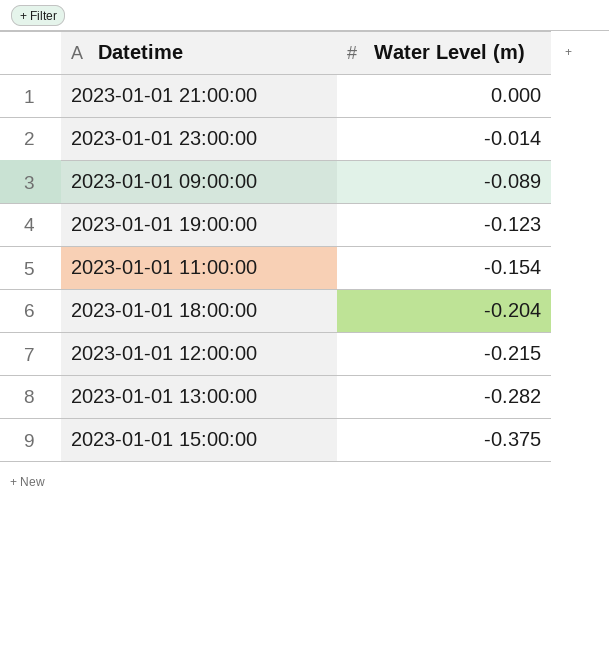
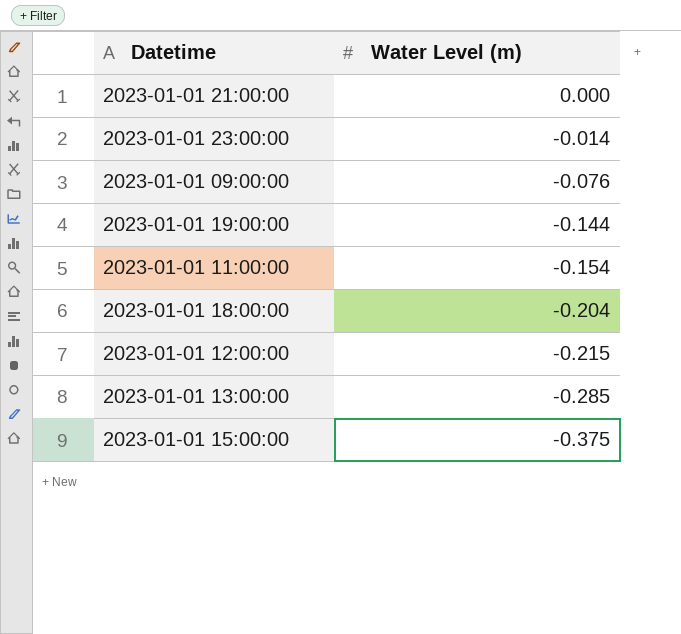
2023-01-01 09:00:00 | Water Level (m): -0.089 -> -0.076
2023-01-01 19:00:00 | Water Level (m): -0.123 -> -0.144
2023-01-01 13:00:00 | Water Level (m): -0.282 -> -0.285

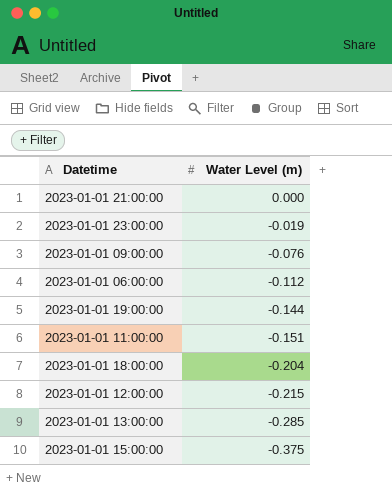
2023-01-01 23:00:00 | Water Level (m): -0.014 -> -0.019
row 2023-01-01 06:00:00: none -> -0.112
2023-01-01 11:00:00 | Water Level (m): -0.154 -> -0.151

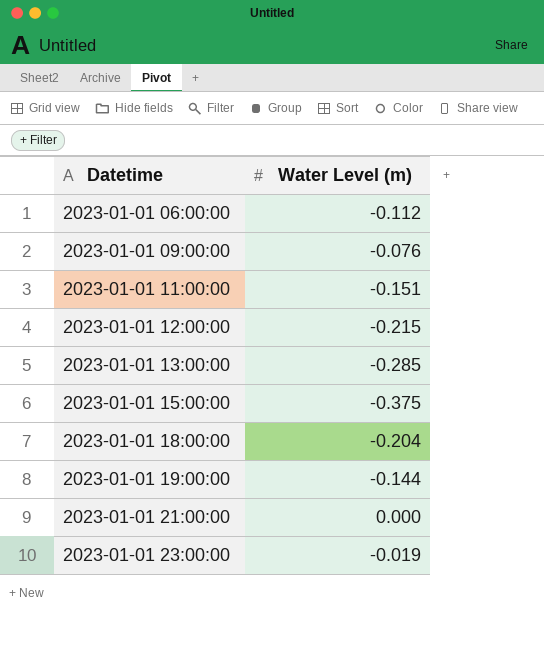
row order: Water Level (m) descending -> Datetime ascending

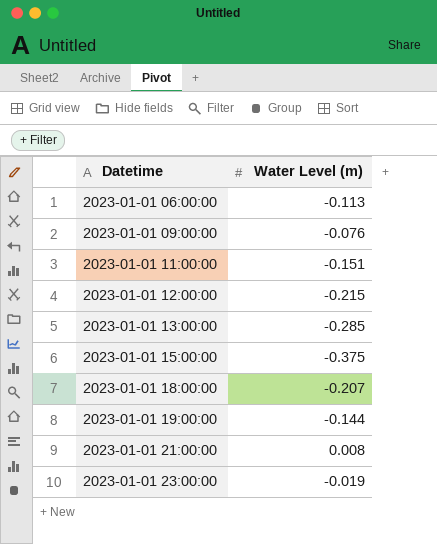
2023-01-01 06:00:00 | Water Level (m): -0.112 -> -0.113
2023-01-01 18:00:00 | Water Level (m): -0.204 -> -0.207
2023-01-01 21:00:00 | Water Level (m): 0.000 -> 0.008

